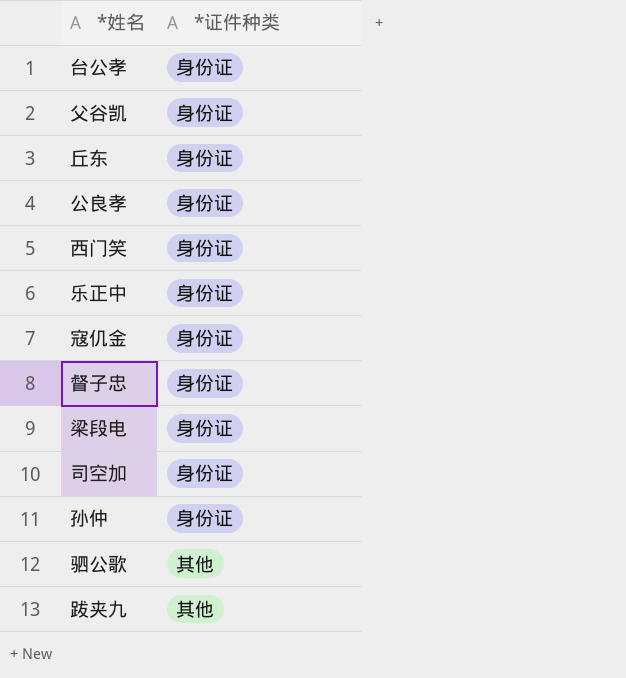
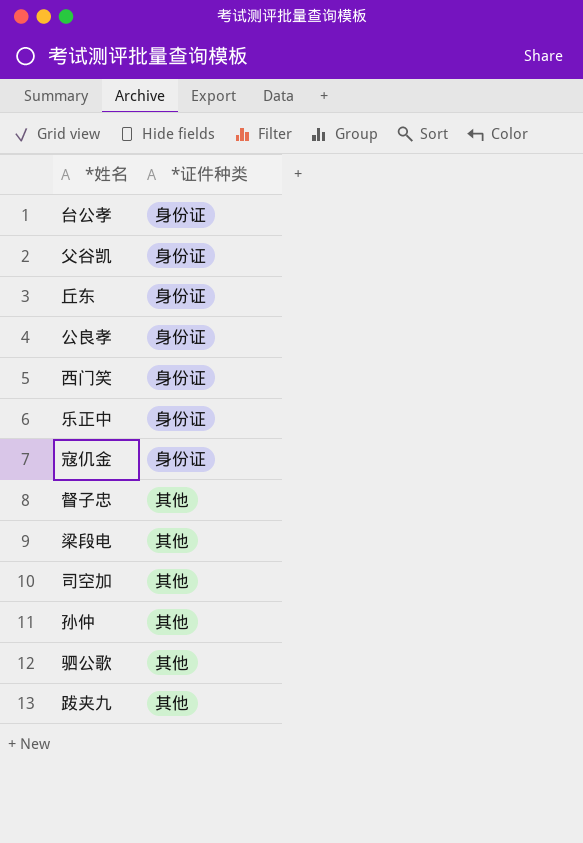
督子忠 | *证件种类: 身份证 -> 其他
梁段电 | *证件种类: 身份证 -> 其他
司空加 | *证件种类: 身份证 -> 其他
孙仲 | *证件种类: 身份证 -> 其他

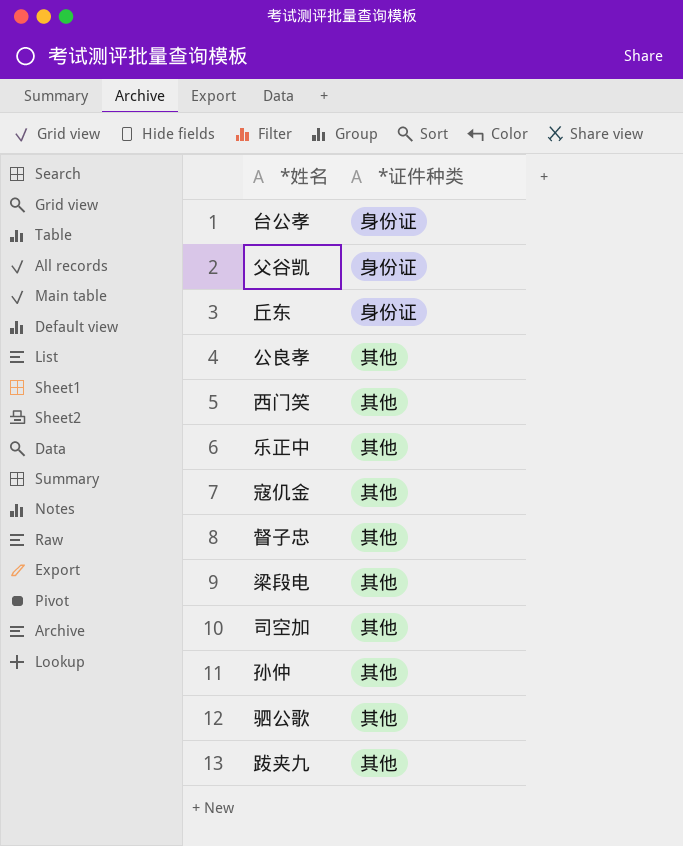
公良孝 | *证件种类: 身份证 -> 其他
西门笑 | *证件种类: 身份证 -> 其他
乐正中 | *证件种类: 身份证 -> 其他
寇仉金 | *证件种类: 身份证 -> 其他

